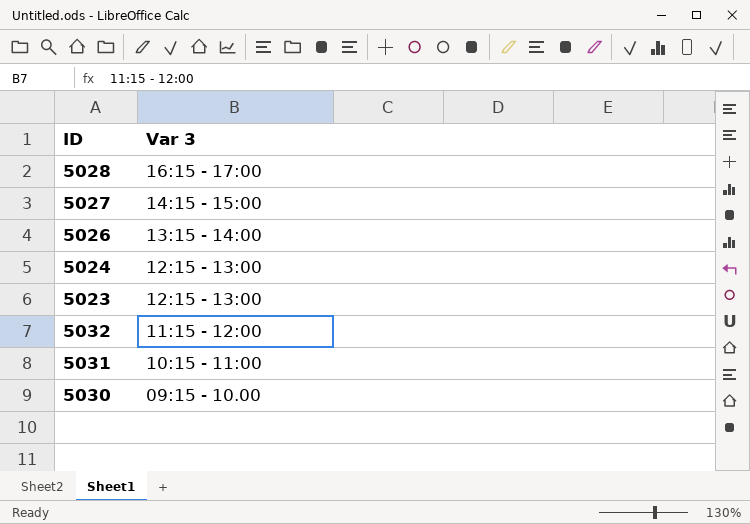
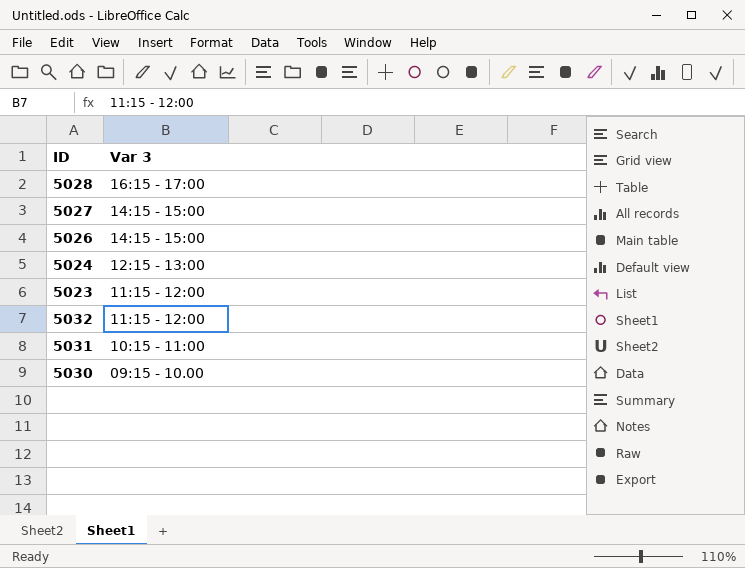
5026 | Var 3: 13:15 - 14:00 -> 14:15 - 15:00
5023 | Var 3: 12:15 - 13:00 -> 11:15 - 12:00

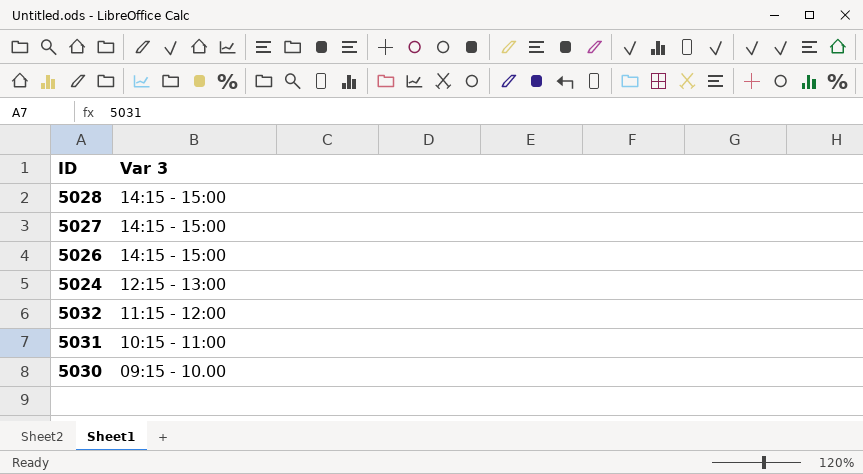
row 5023: 11:15 - 12:00 -> none
5028 | Var 3: 16:15 - 17:00 -> 14:15 - 15:00

